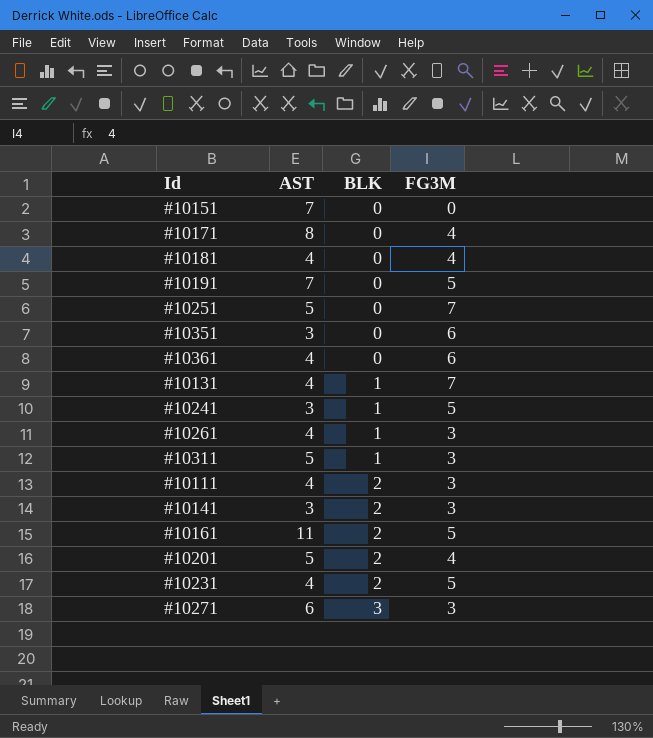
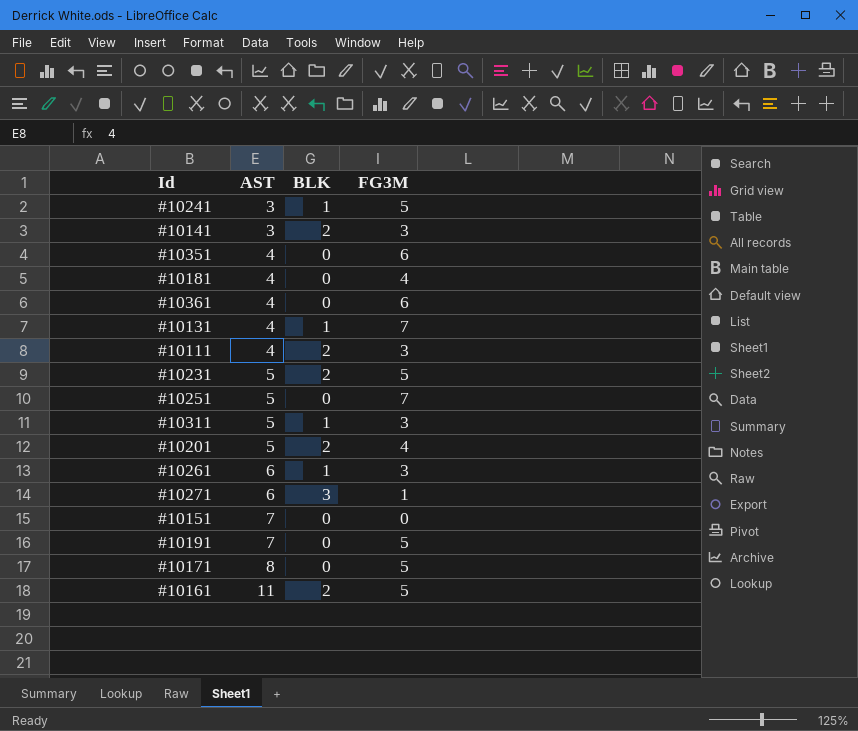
row order: BLK ascending -> AST ascending
#10351 | AST: 3 -> 4
#10231 | AST: 4 -> 5
#10261 | AST: 4 -> 6
#10271 | FG3M: 3 -> 1
#10171 | FG3M: 4 -> 5

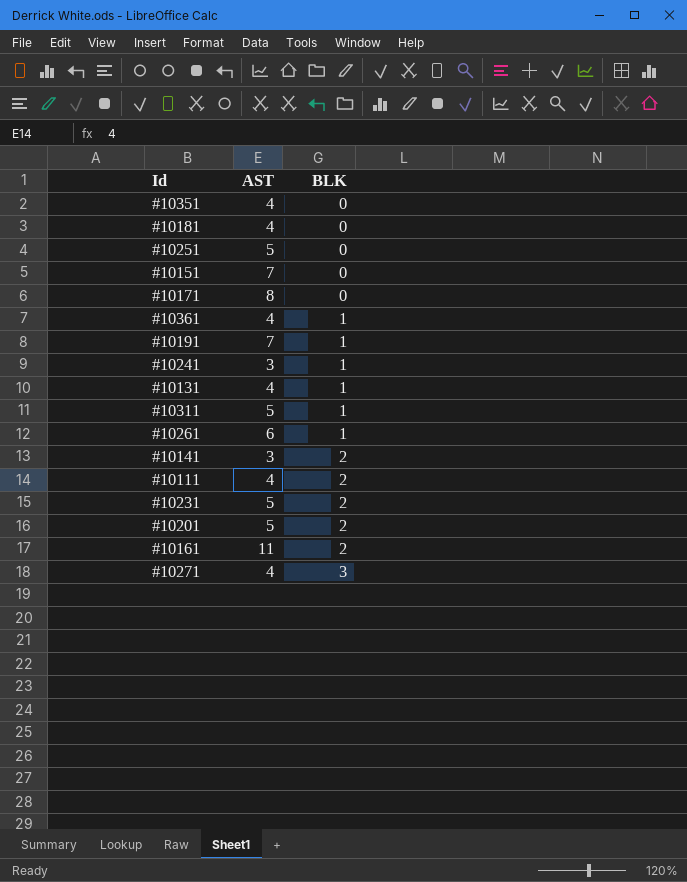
row order: AST ascending -> BLK ascending
column FG3M | position: 4 -> none
#10361 | BLK: 0 -> 1
#10191 | BLK: 0 -> 1
#10271 | AST: 6 -> 4

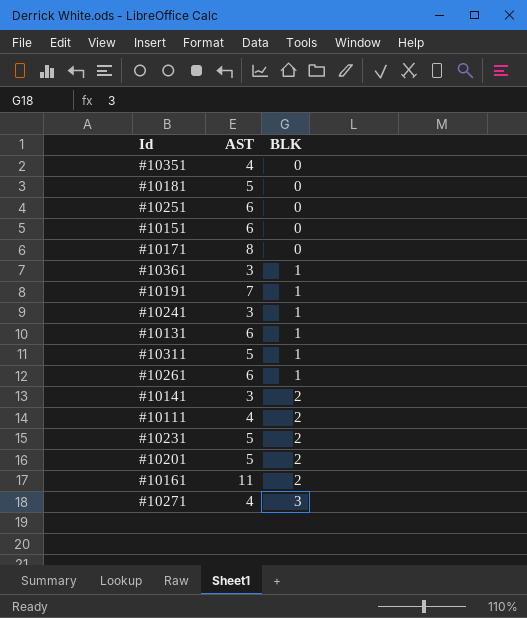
#10181 | AST: 4 -> 5
#10251 | AST: 5 -> 6
#10151 | AST: 7 -> 6
#10361 | AST: 4 -> 3
#10131 | AST: 4 -> 6

